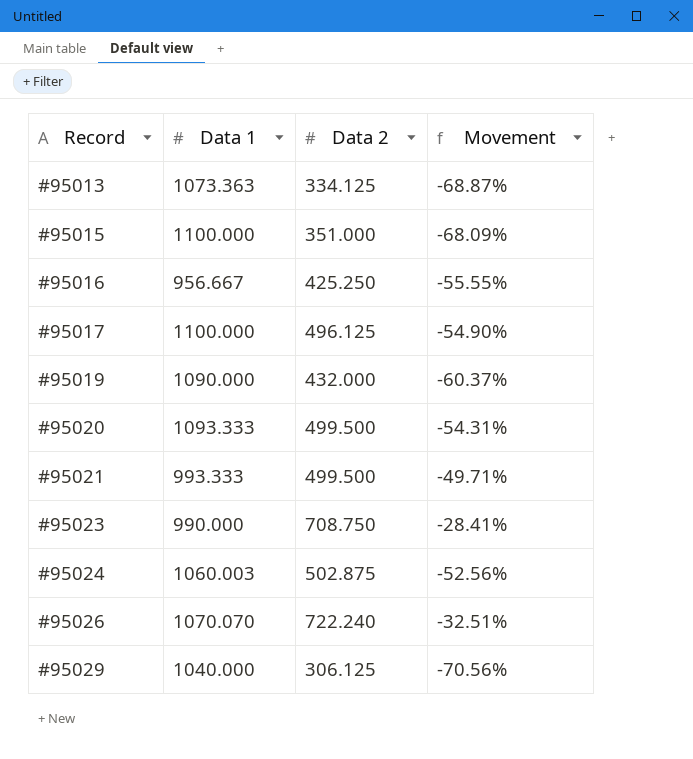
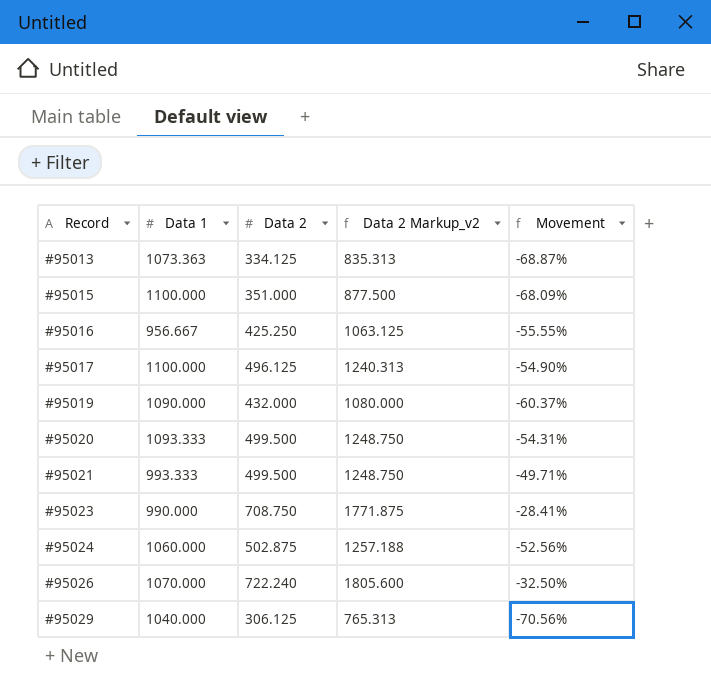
column Data 2 Markup_v2 | formula: none -> [Data 2] * 2.5
#95024 | Data 1: 1060.003 -> 1060.000
#95026 | Data 1: 1070.070 -> 1070.000
#95026 | Movement: -32.51% -> -32.50%

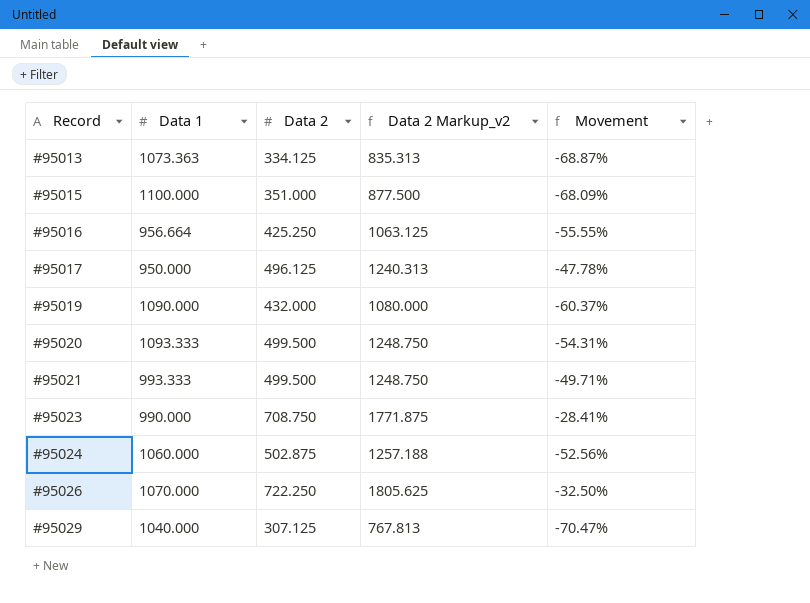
#95016 | Data 1: 956.667 -> 956.664
#95017 | Data 1: 1100.000 -> 950.000
#95017 | Movement: -54.90% -> -47.78%
#95026 | Data 2: 722.240 -> 722.250
#95026 | Data 2 Markup_v2: 1805.600 -> 1805.625
#95029 | Data 2: 306.125 -> 307.125
#95029 | Data 2 Markup_v2: 765.313 -> 767.813
#95029 | Movement: -70.56% -> -70.47%

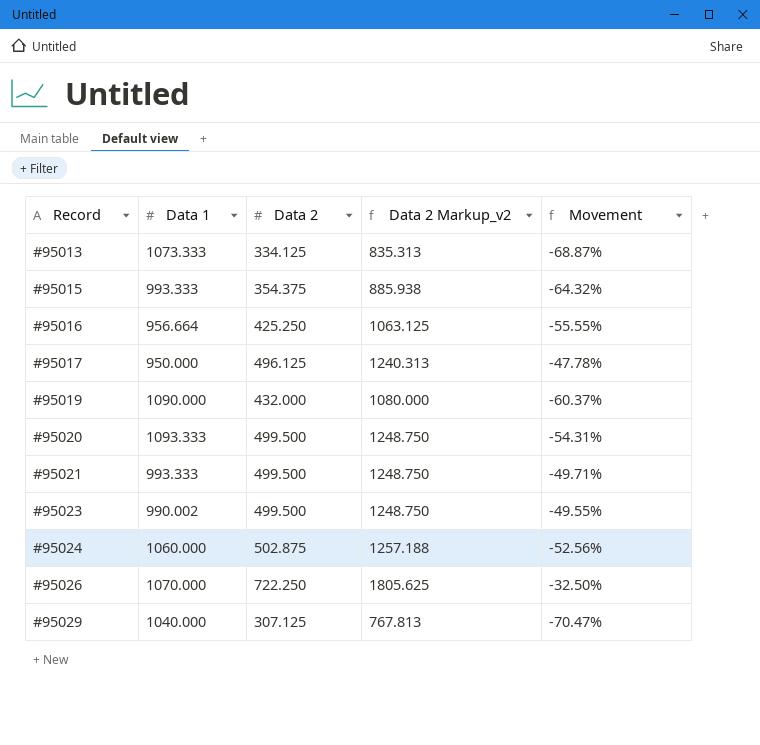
#95013 | Data 1: 1073.363 -> 1073.333
#95015 | Data 1: 1100.000 -> 993.333
#95015 | Data 2: 351.000 -> 354.375
#95015 | Data 2 Markup_v2: 877.500 -> 885.938
#95015 | Movement: -68.09% -> -64.32%
#95023 | Data 1: 990.000 -> 990.002
#95023 | Data 2: 708.750 -> 499.500
#95023 | Data 2 Markup_v2: 1771.875 -> 1248.750
#95023 | Movement: -28.41% -> -49.55%

